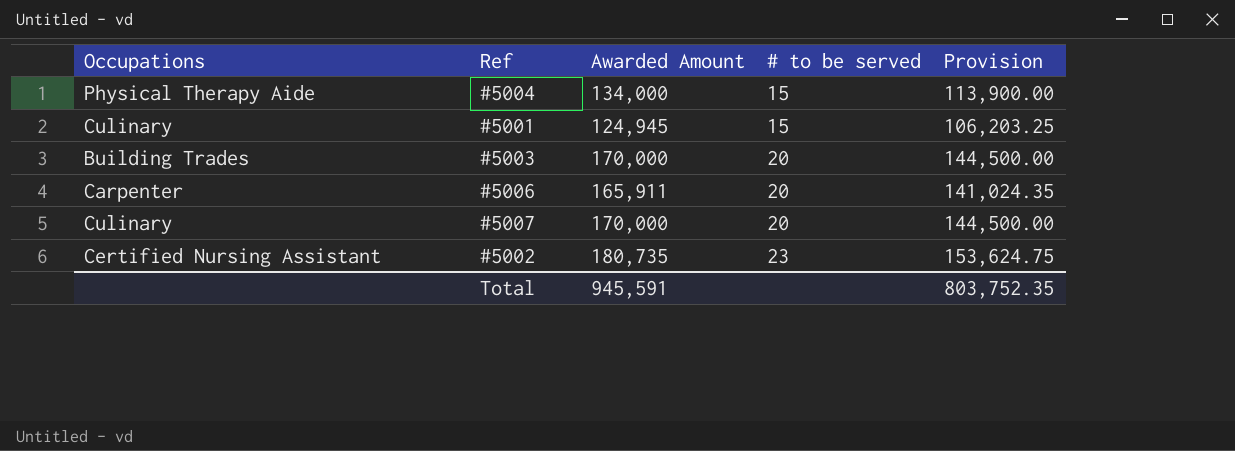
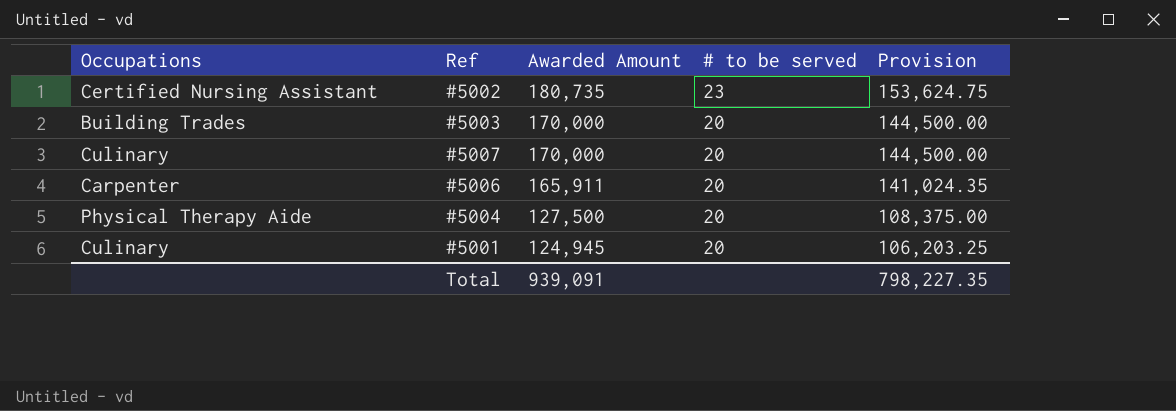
row order: # to be served ascending -> Awarded Amount descending
#5004 | Awarded Amount: 134,000 -> 127,500
#5004 | # to be served: 15 -> 20
#5004 | Provision: 113,900.00 -> 108,375.00
#5001 | # to be served: 15 -> 20
Total | Awarded Amount: 945,591 -> 939,091
Total | Provision: 803,752.35 -> 798,227.35

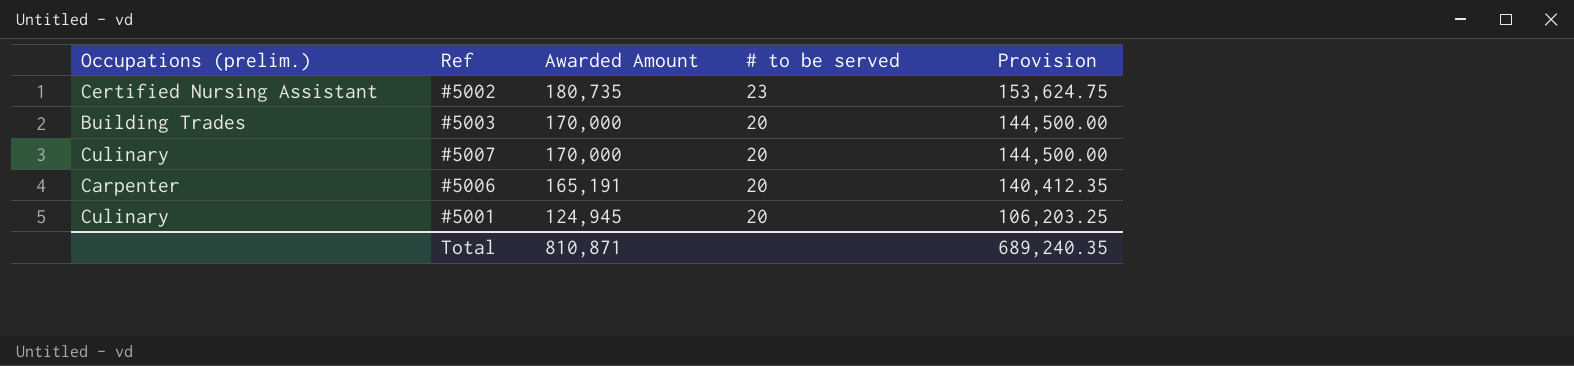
column name: Occupations -> Occupations (prelim.)
row #5004: Physical Therapy Aide | 127,500 | 20 | 108,375.00 -> none
#5006 | Awarded Amount: 165,911 -> 165,191
#5006 | Provision: 141,024.35 -> 140,412.35
Total | Awarded Amount: 939,091 -> 810,871
Total | Provision: 798,227.35 -> 689,240.35

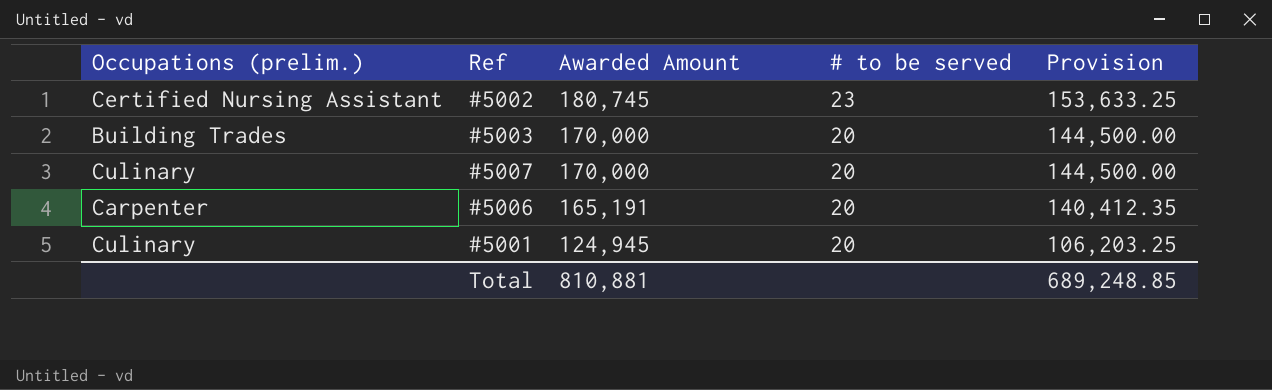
#5002 | Awarded Amount: 180,735 -> 180,745
#5002 | Provision: 153,624.75 -> 153,633.25
Total | Awarded Amount: 810,871 -> 810,881
Total | Provision: 689,240.35 -> 689,248.85

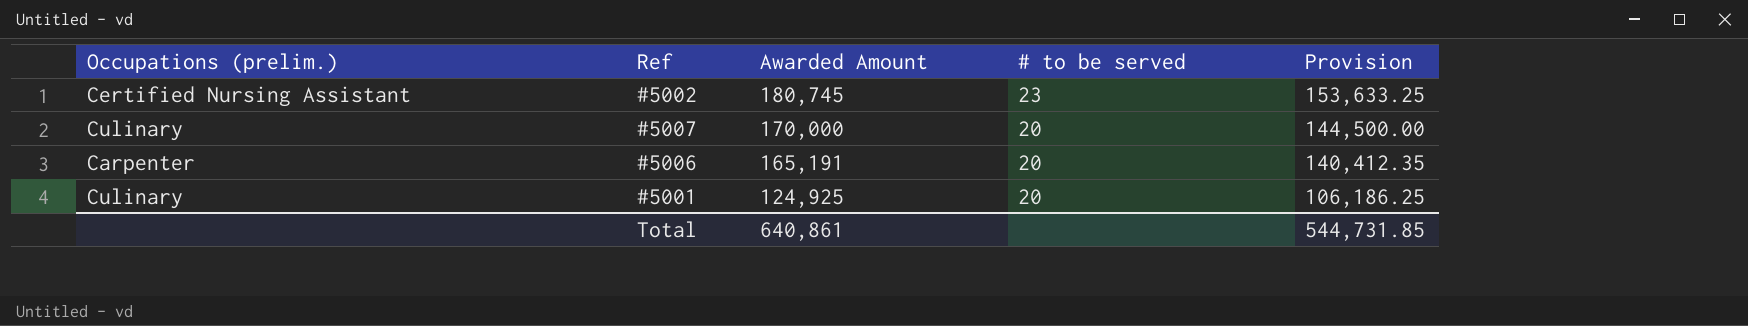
row #5003: Building Trades | 170,000 | 20 | 144,500.00 -> none
#5001 | Awarded Amount: 124,945 -> 124,925
#5001 | Provision: 106,203.25 -> 106,186.25
Total | Awarded Amount: 810,881 -> 640,861
Total | Provision: 689,248.85 -> 544,731.85

